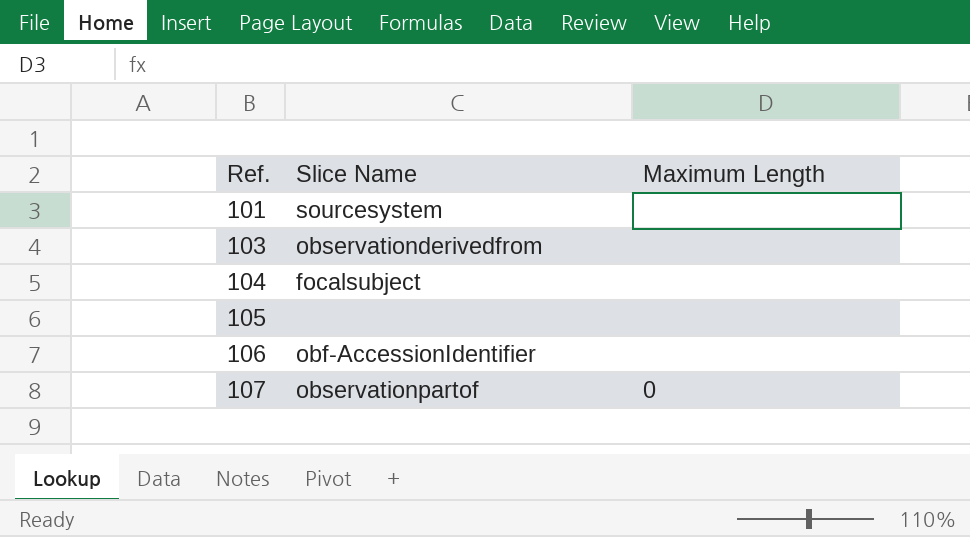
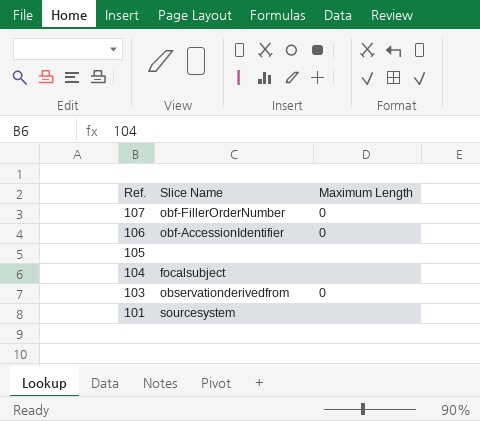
row order: Ref. ascending -> Ref. descending
107 | Slice Name: observationpartof -> obf-FillerOrderNumber
106 | Maximum Length: none -> 0
103 | Maximum Length: none -> 0

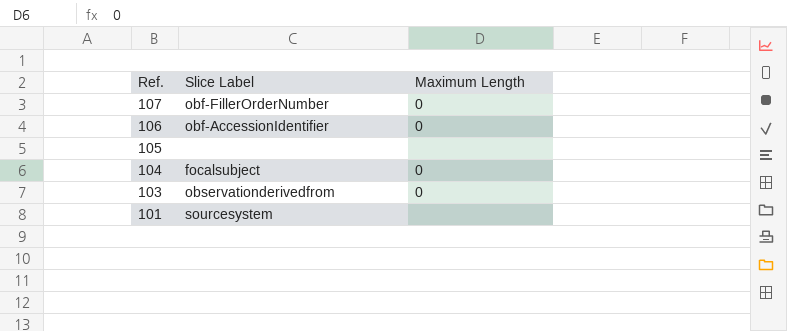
column name: Slice Name -> Slice Label
104 | Maximum Length: none -> 0

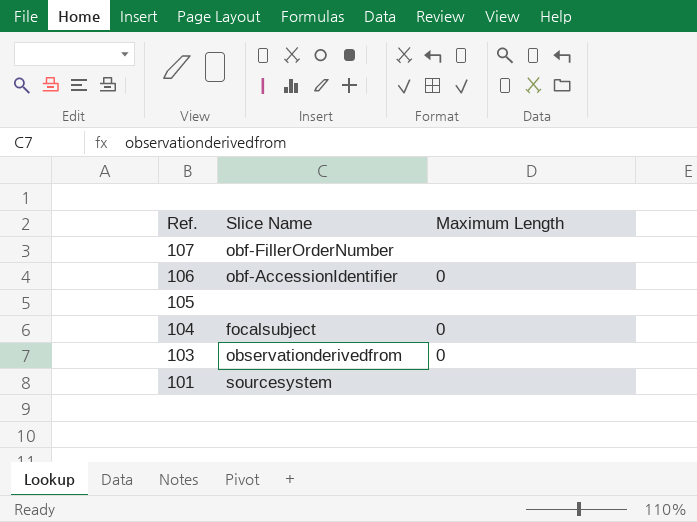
column name: Slice Label -> Slice Name
107 | Maximum Length: 0 -> none

